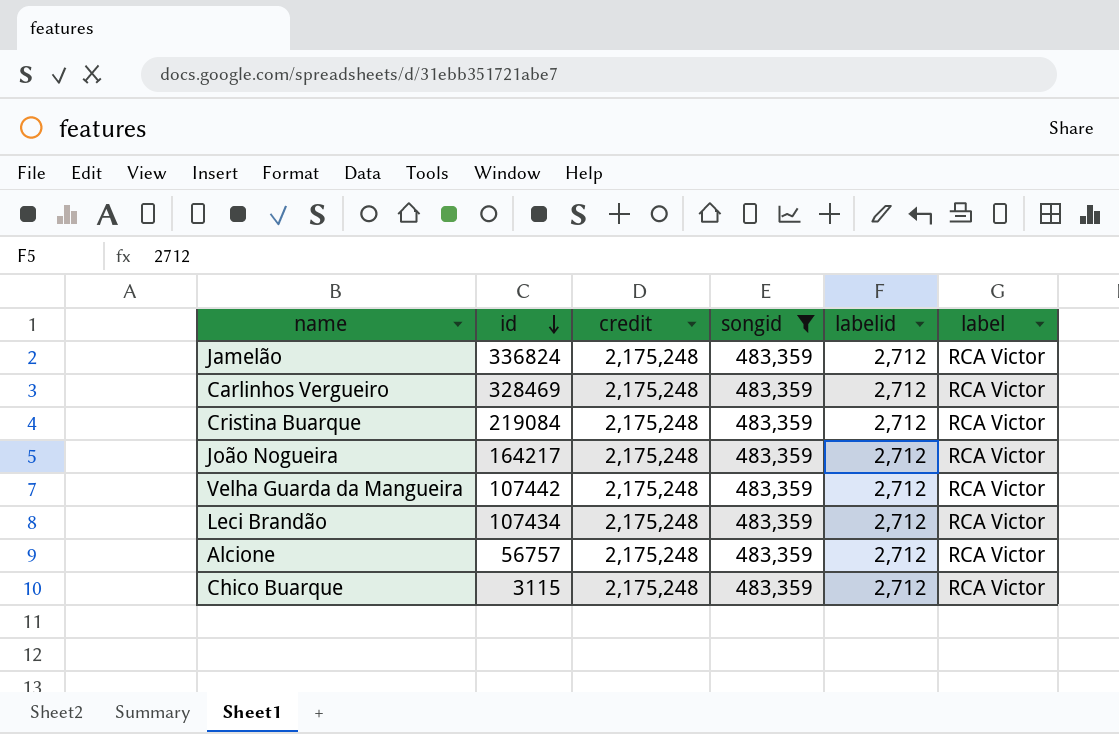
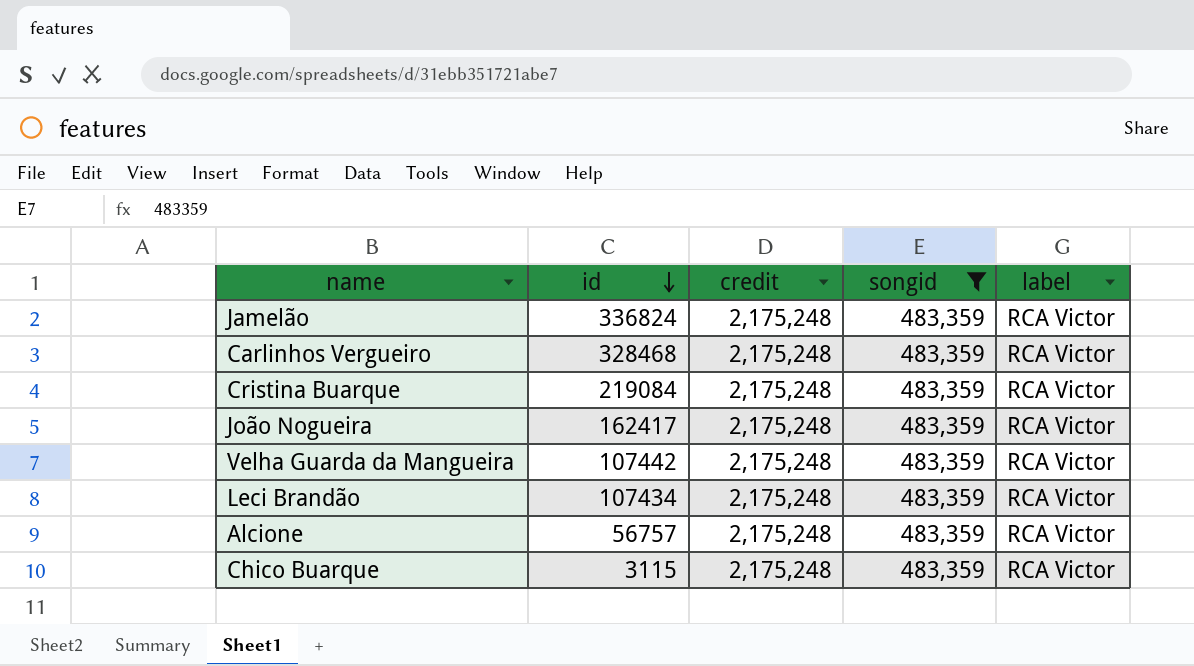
column labelid | position: 5 -> none
Carlinhos Vergueiro | id: 328469 -> 328468
João Nogueira | id: 164217 -> 162417

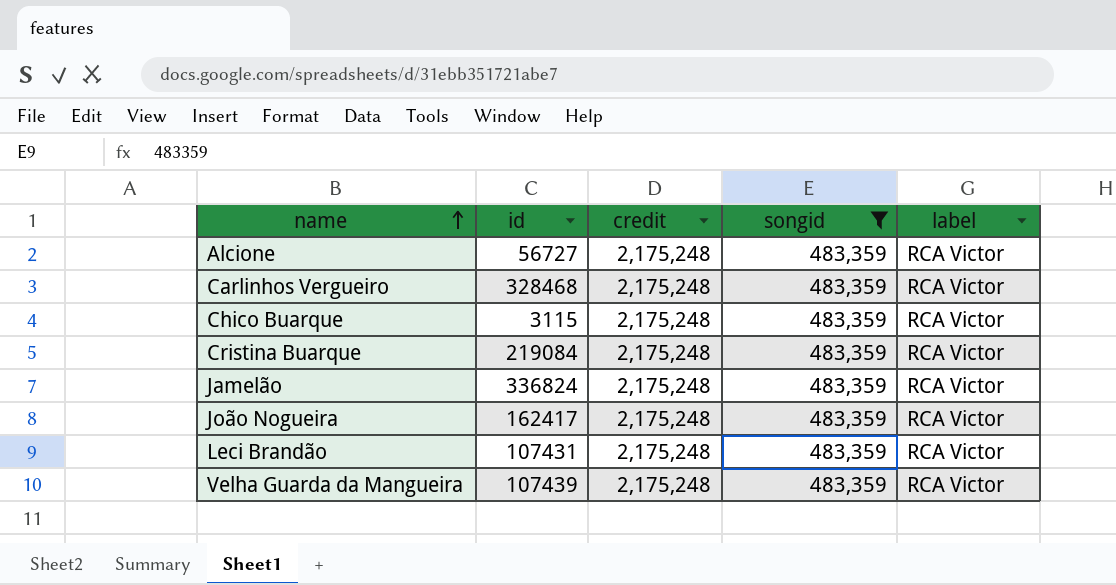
row order: id descending -> name ascending
Alcione | id: 56757 -> 56727
Leci Brandão | id: 107434 -> 107431
Velha Guarda da Mangueira | id: 107442 -> 107439

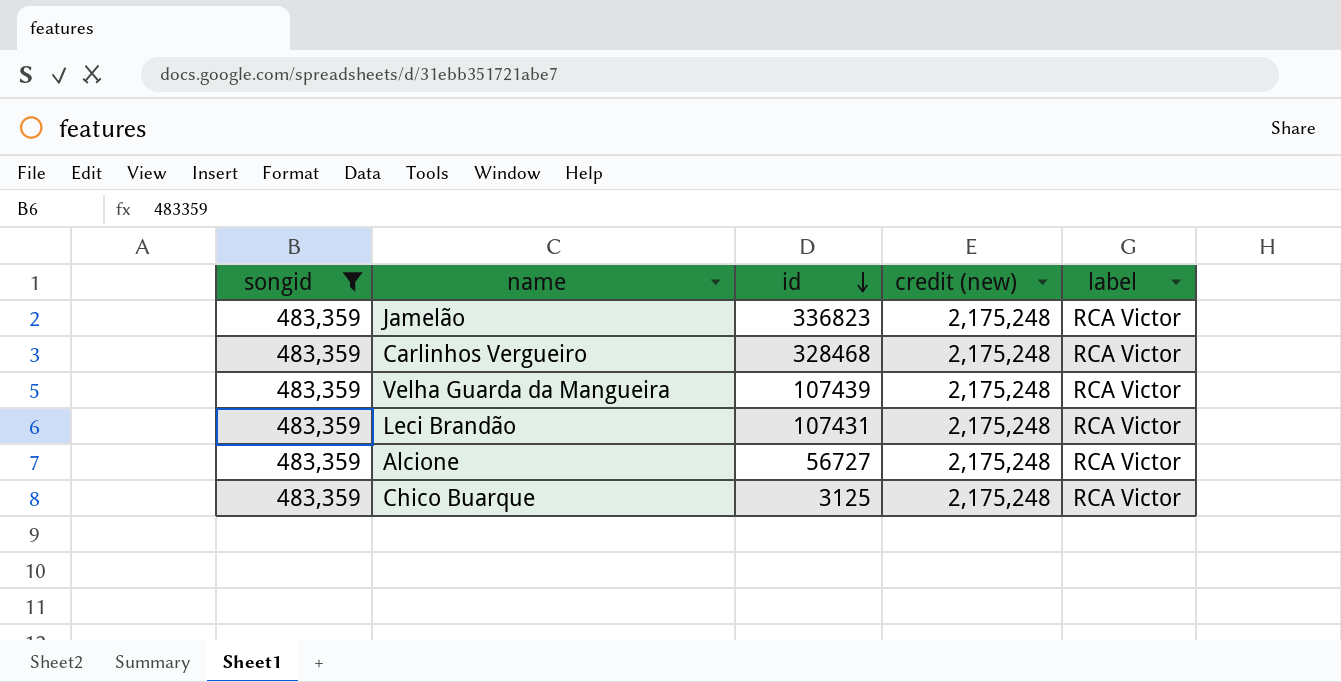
row order: name ascending -> id descending
column songid | position: 4 -> 1
column name: credit -> credit (new)
row Cristina Buarque: 219084 | 2,175,248 | 483,359 | RCA Victor -> none
row João Nogueira: 162417 | 2,175,248 | 483,359 | RCA Victor -> none
Jamelão | id: 336824 -> 336823
Chico Buarque | id: 3115 -> 3125

